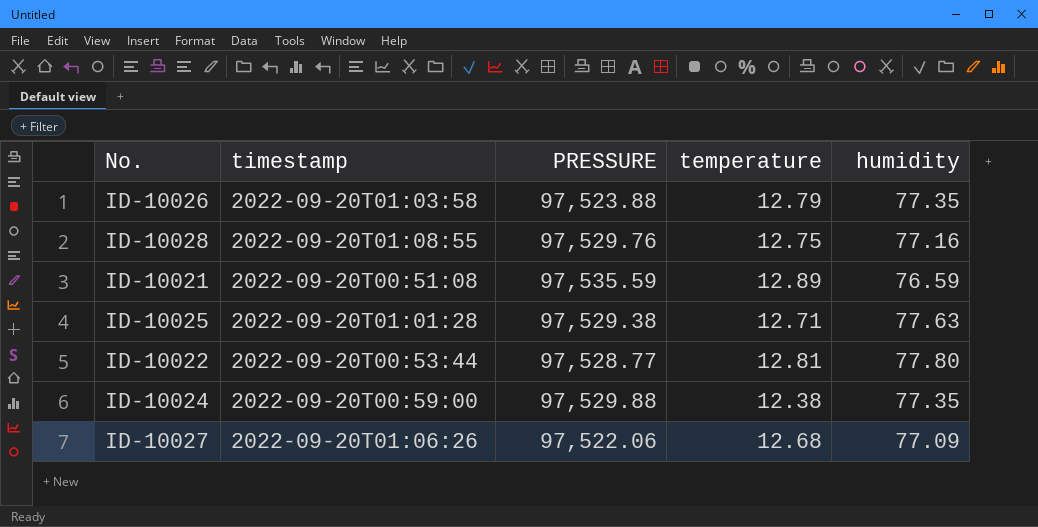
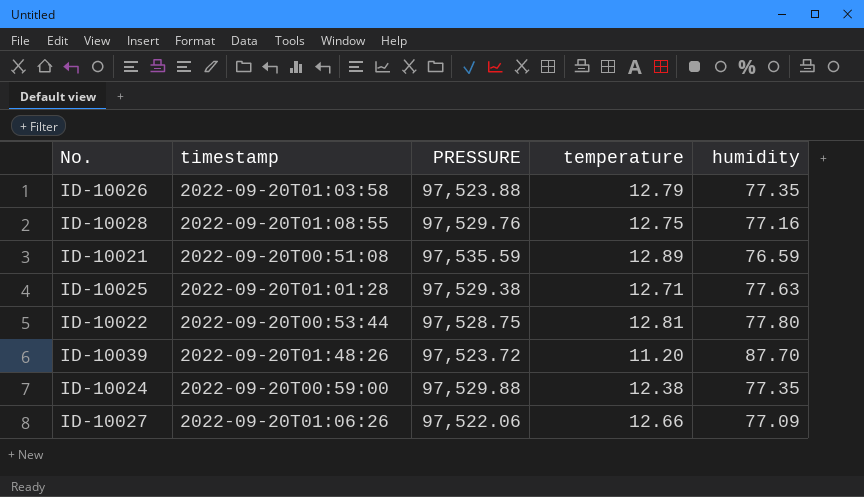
ID-10022 | PRESSURE: 97,528.77 -> 97,528.75
row ID-10039: none -> 2022-09-20T01:48:26 | 97,523.72 | 11.20 | 87.70
ID-10027 | temperature: 12.68 -> 12.66

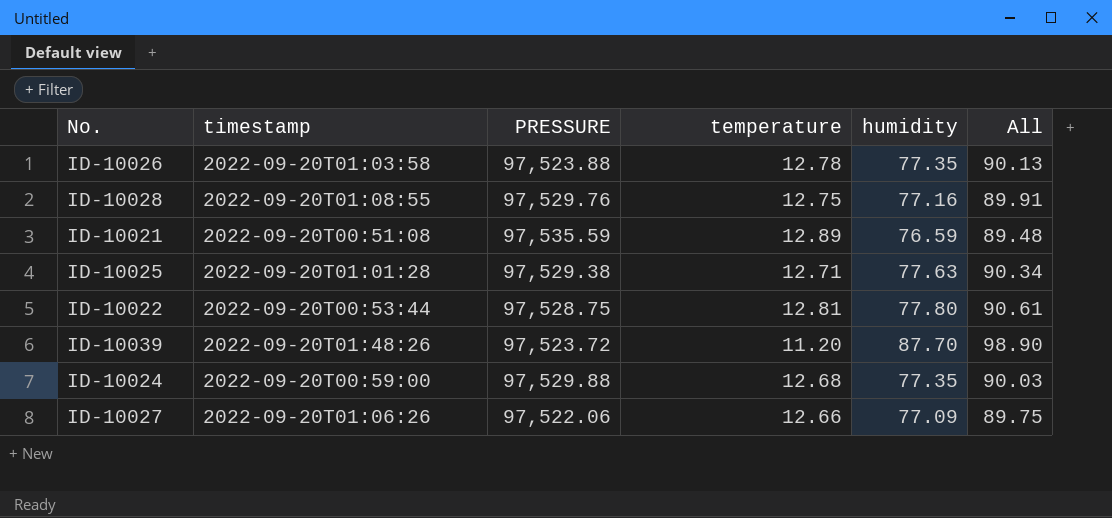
column All | formula: none -> [temperature] + [humidity]
ID-10026 | temperature: 12.79 -> 12.78
ID-10024 | temperature: 12.38 -> 12.68

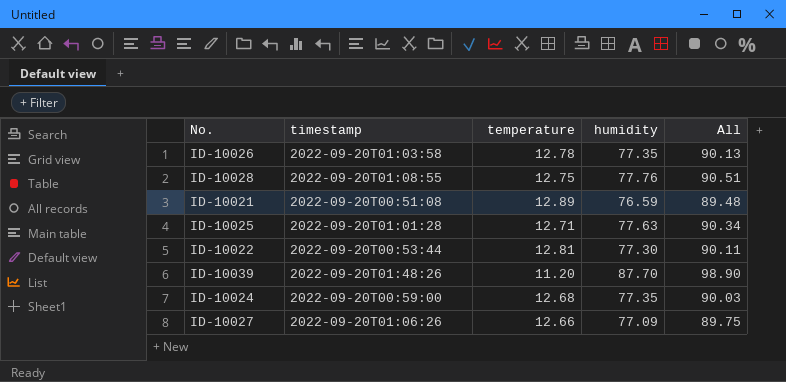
column PRESSURE | position: 3 -> none
ID-10028 | humidity: 77.16 -> 77.76
ID-10028 | All: 89.91 -> 90.51
ID-10022 | humidity: 77.80 -> 77.30
ID-10022 | All: 90.61 -> 90.11

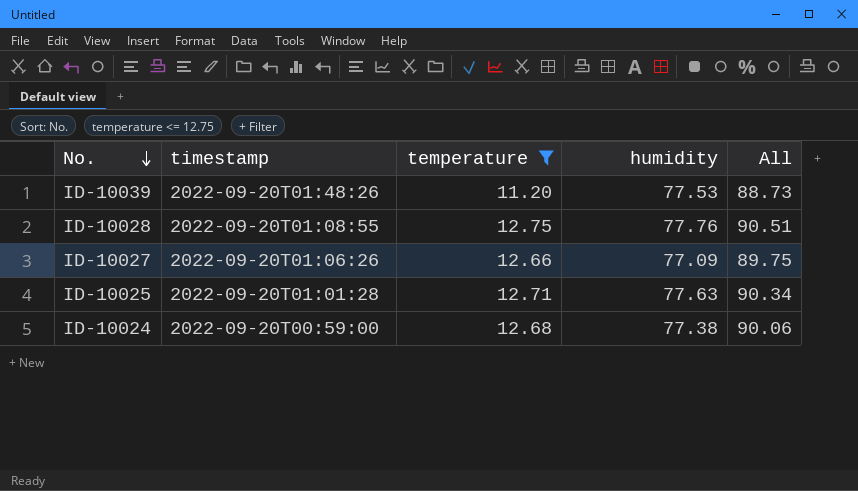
filter: none -> temperature <= 12.75
row order: none -> No. descending
ID-10039 | humidity: 87.70 -> 77.53
ID-10039 | All: 98.90 -> 88.73
ID-10024 | humidity: 77.35 -> 77.38
ID-10024 | All: 90.03 -> 90.06

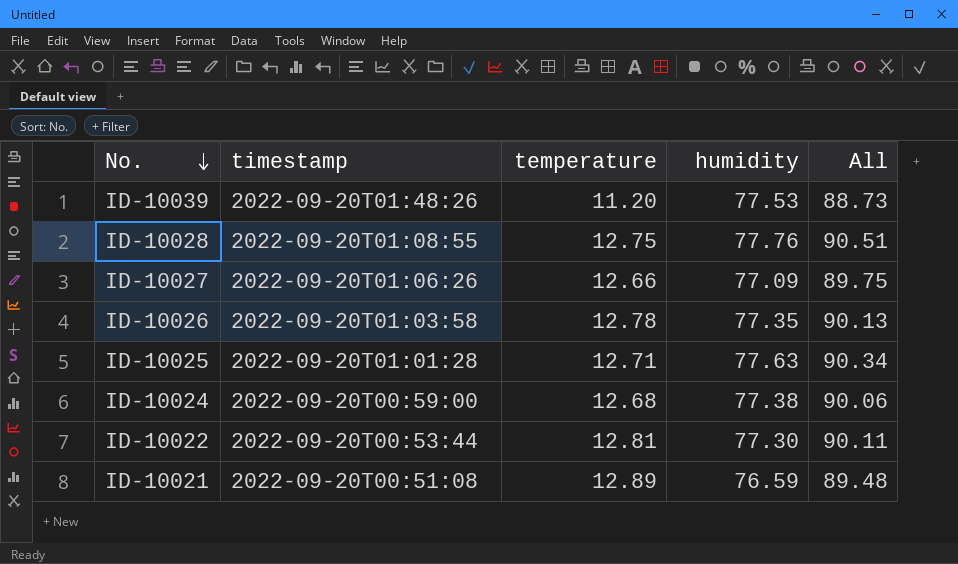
filter: temperature <= 12.75 -> none

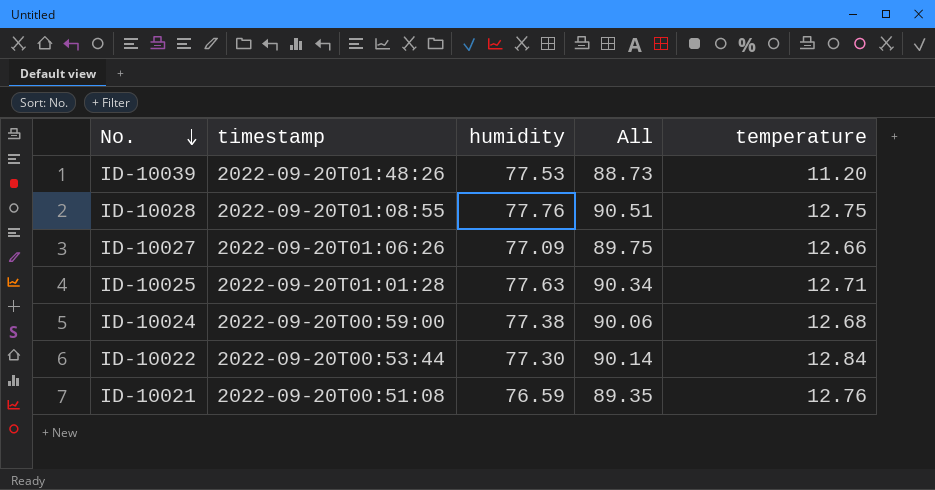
column temperature | position: 3 -> 5
row ID-10026: 2022-09-20T01:03:58 | 12.78 | 77.35 | 90.13 -> none
ID-10022 | All: 90.11 -> 90.14
ID-10022 | temperature: 12.81 -> 12.84
ID-10021 | All: 89.48 -> 89.35
ID-10021 | temperature: 12.89 -> 12.76

